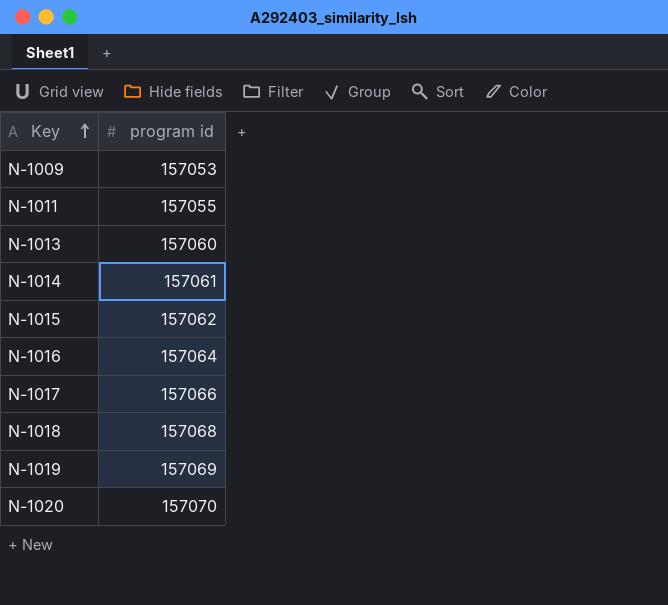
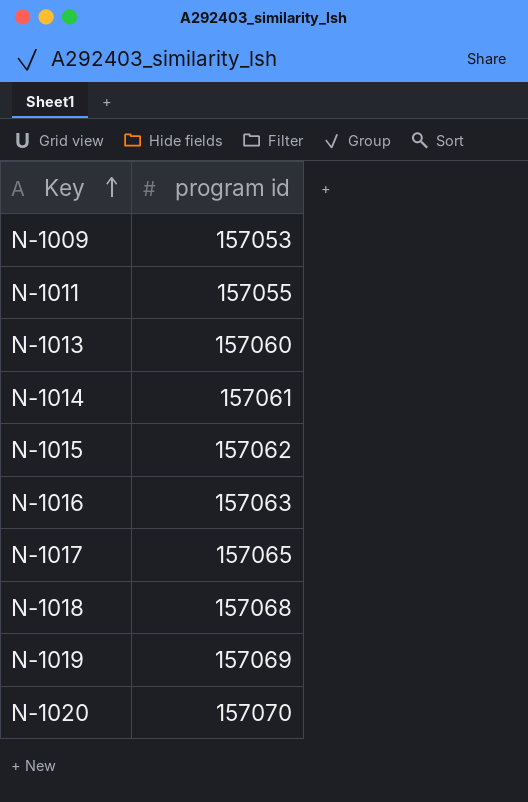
N-1016 | program id: 157064 -> 157063
N-1017 | program id: 157066 -> 157065

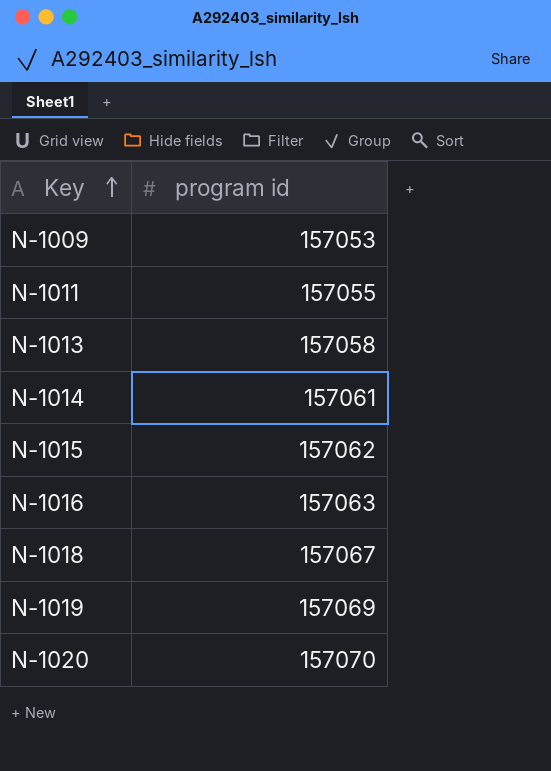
row N-1017: 157065 -> none
N-1013 | program id: 157060 -> 157058
N-1018 | program id: 157068 -> 157067

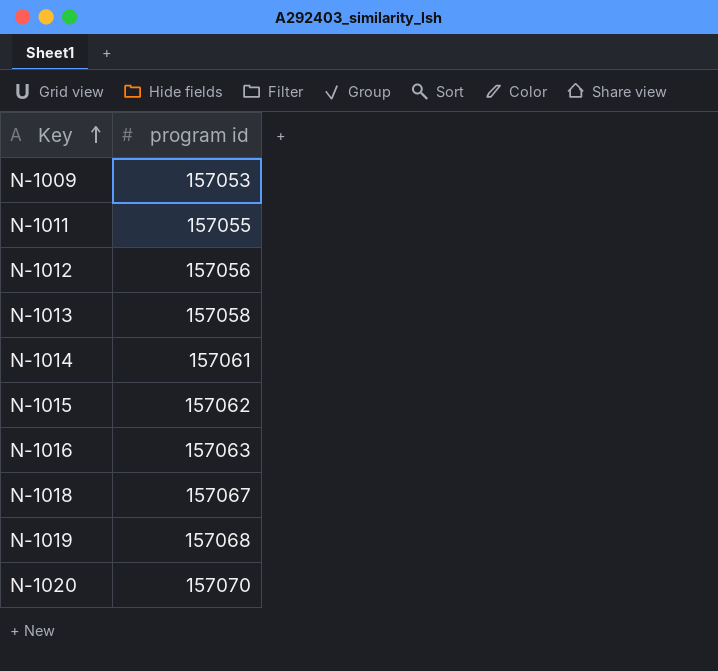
row N-1012: none -> 157056
N-1019 | program id: 157069 -> 157068

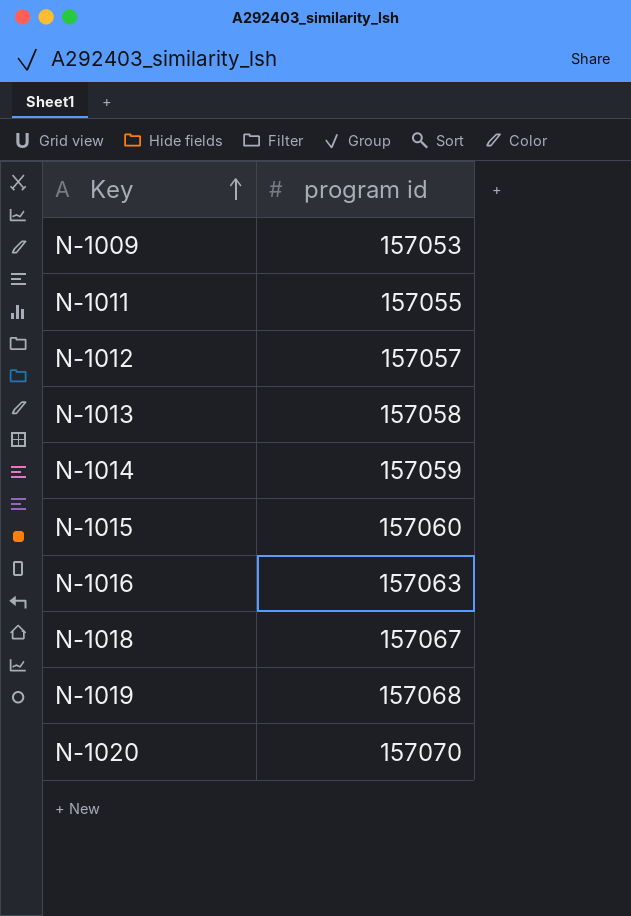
N-1012 | program id: 157056 -> 157057
N-1014 | program id: 157061 -> 157059
N-1015 | program id: 157062 -> 157060

